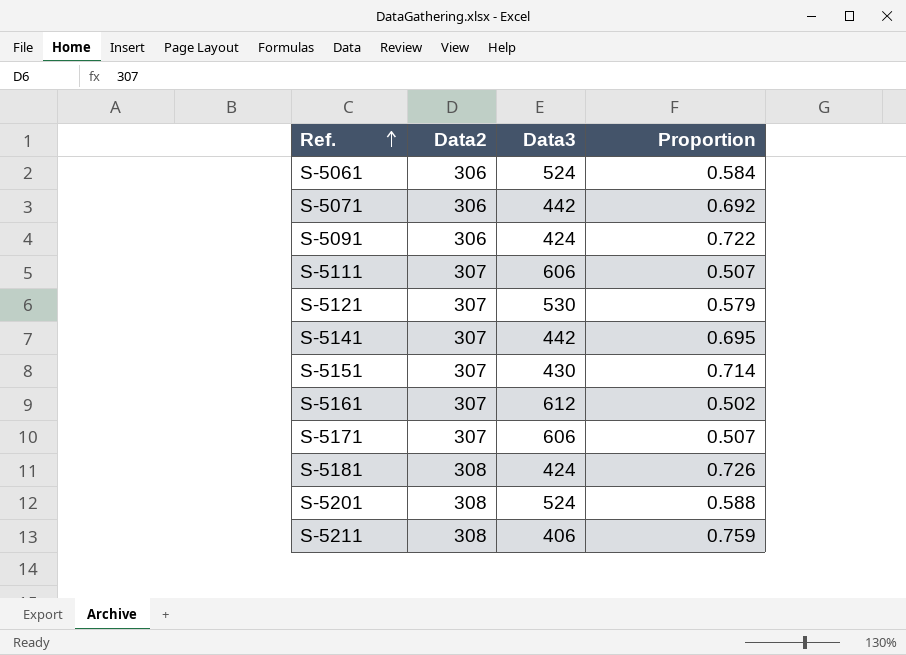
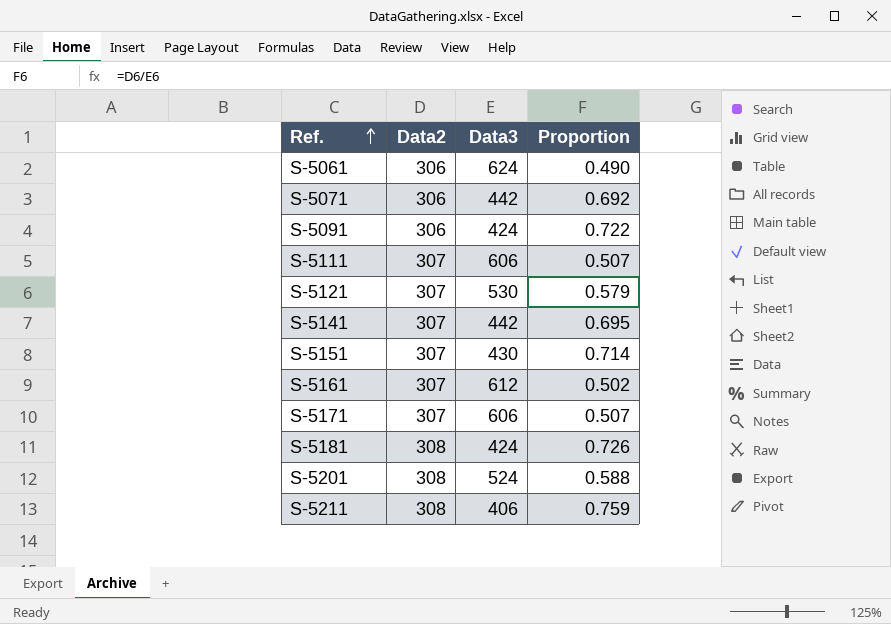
S-5061 | Data3: 524 -> 624
S-5061 | Proportion: 0.584 -> 0.490

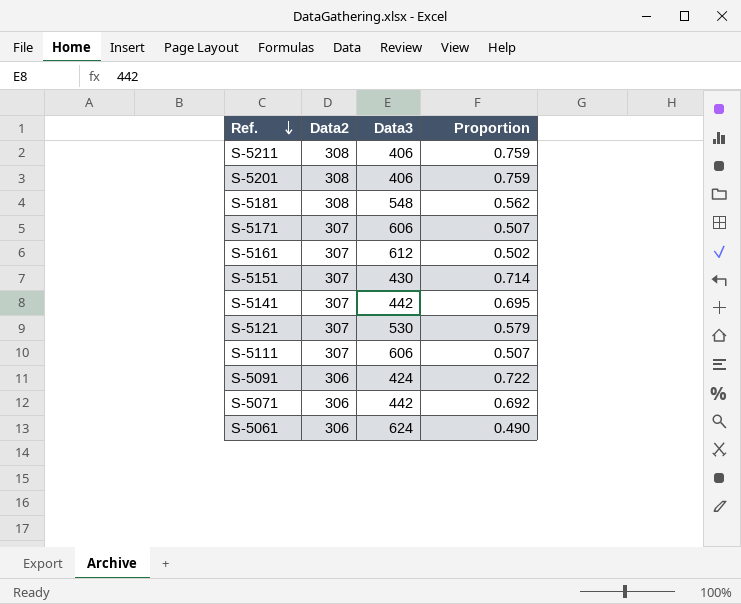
row order: Ref. ascending -> Ref. descending
S-5201 | Data3: 524 -> 406
S-5201 | Proportion: 0.588 -> 0.759
S-5181 | Data3: 424 -> 548
S-5181 | Proportion: 0.726 -> 0.562

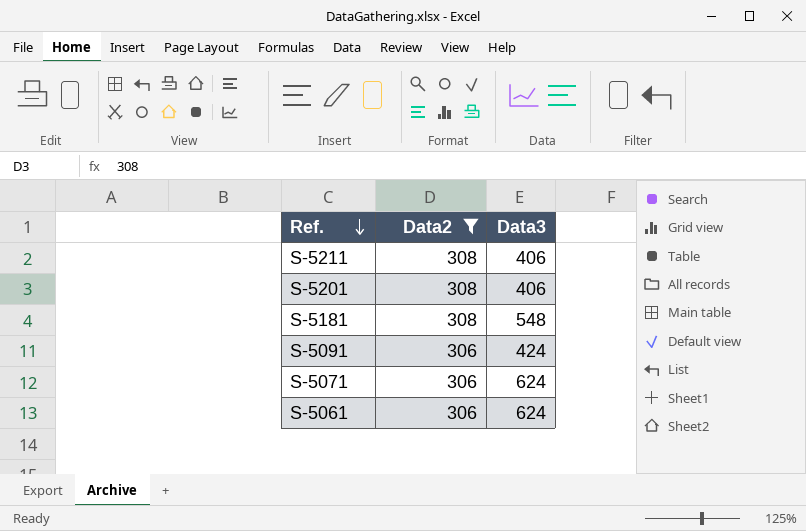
filter: none -> Data2 != 307
column Proportion | formula: [Data2] / [Data3] -> none
S-5071 | Data3: 442 -> 624

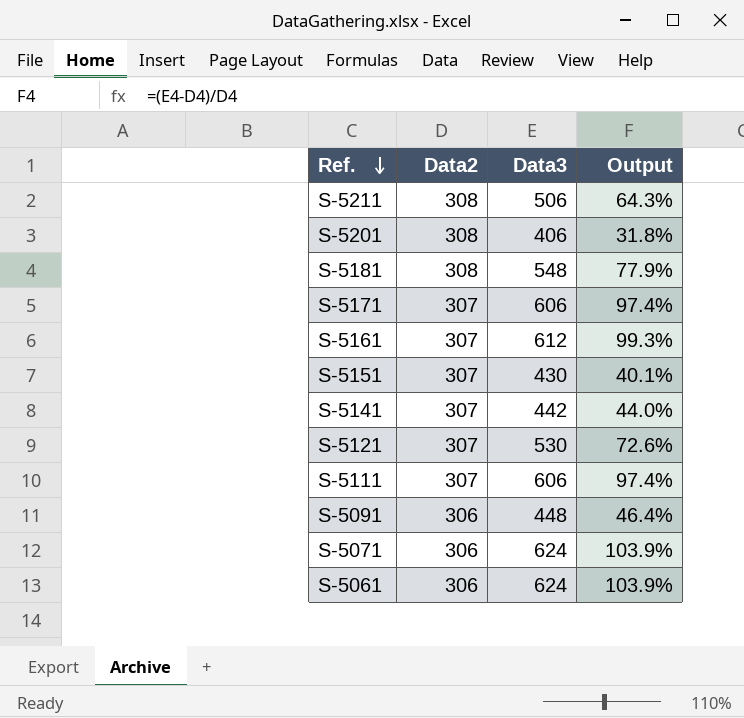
filter: Data2 != 307 -> none
column Output | formula: none -> ([Data3] - [Data2]) / [Data2]
S-5211 | Data3: 406 -> 506
S-5091 | Data3: 424 -> 448

